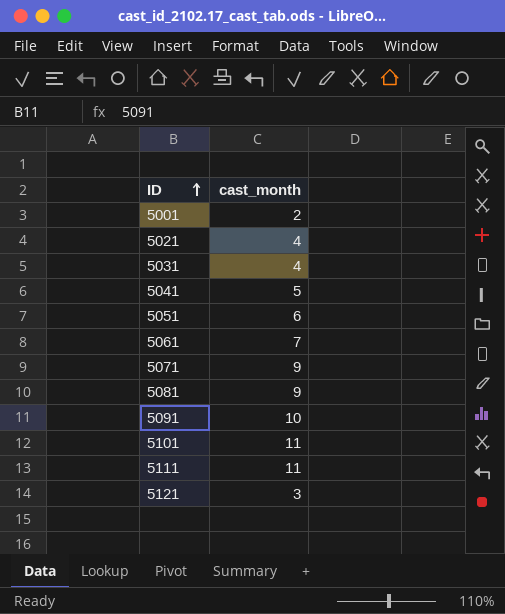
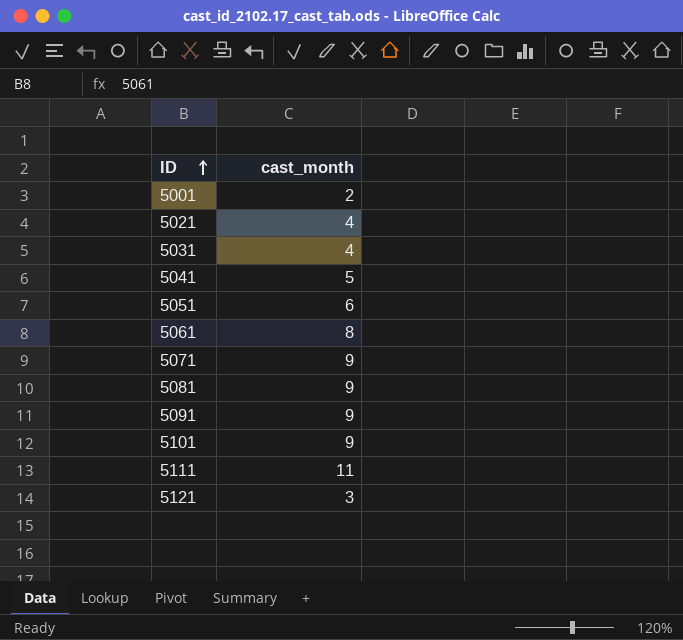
5061 | cast_month: 7 -> 8
5091 | cast_month: 10 -> 9
5101 | cast_month: 11 -> 9

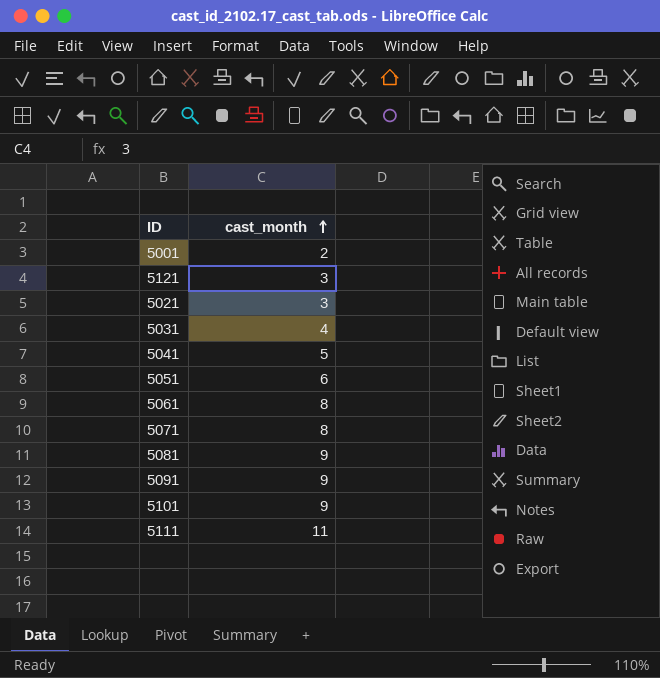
row order: ID ascending -> cast_month ascending
5021 | cast_month: 4 -> 3
5071 | cast_month: 9 -> 8

